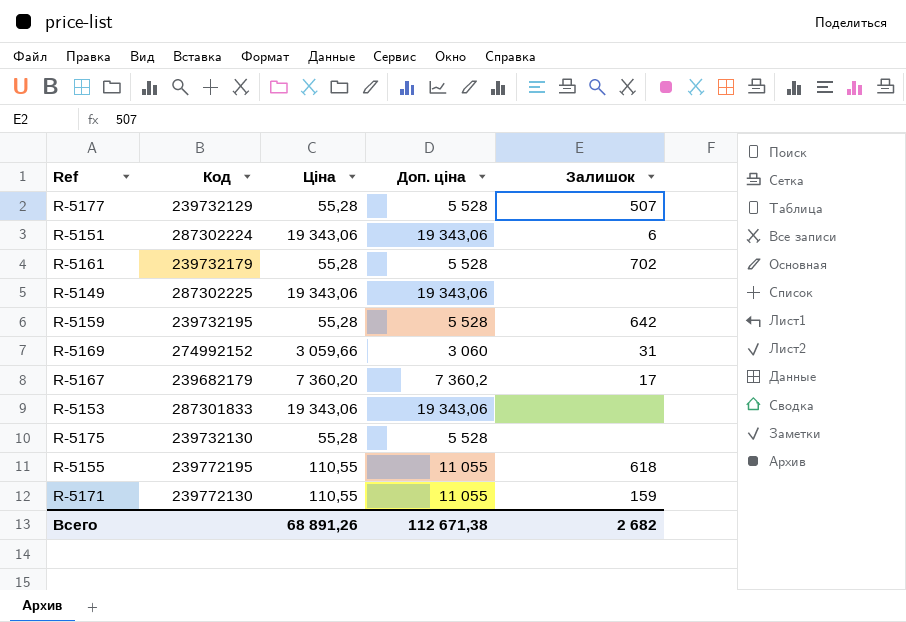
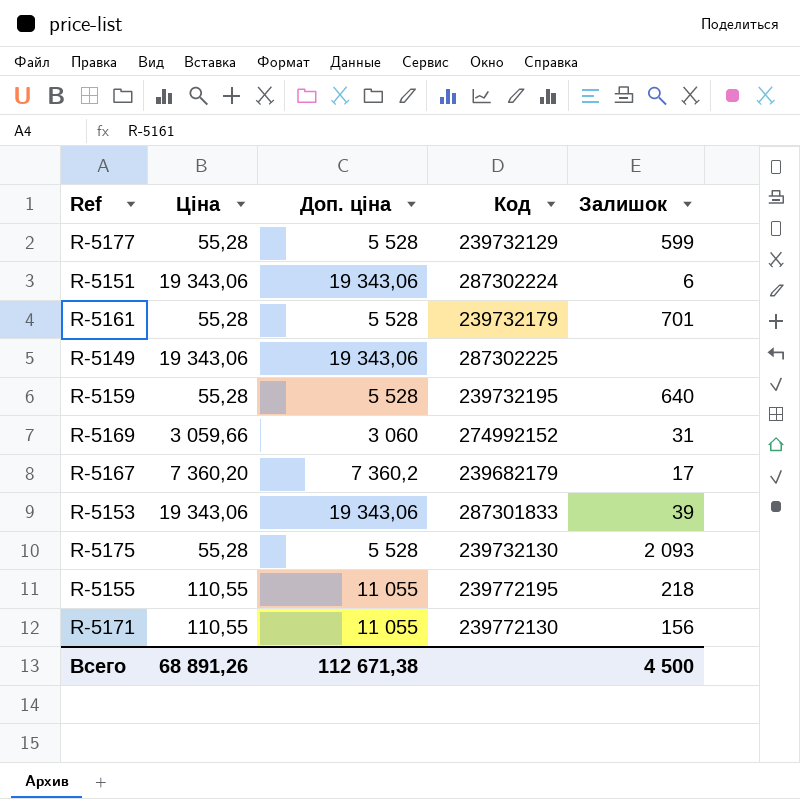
column Код | position: 2 -> 4
R-5177 | Залишок: 507 -> 599
R-5161 | Залишок: 702 -> 701
R-5159 | Залишок: 642 -> 640
R-5153 | Залишок: none -> 39
R-5175 | Залишок: none -> 2 093
R-5155 | Залишок: 618 -> 218
R-5171 | Залишок: 159 -> 156
Всего | Залишок: 2 682 -> 4 500

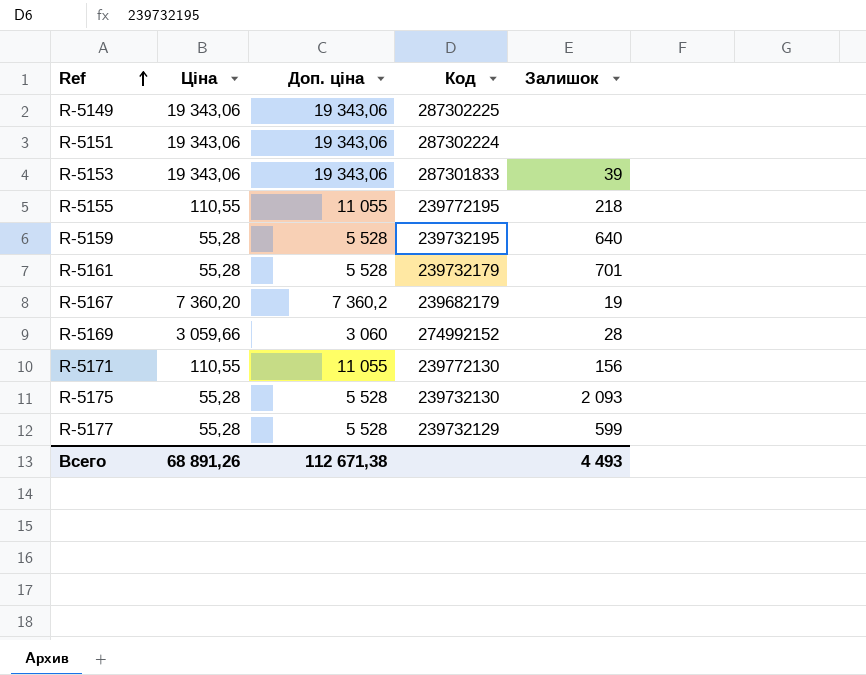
row order: none -> Ref ascending
R-5151 | Залишок: 6 -> none
R-5167 | Залишок: 17 -> 19
R-5169 | Залишок: 31 -> 28
Всего | Залишок: 4 500 -> 4 493

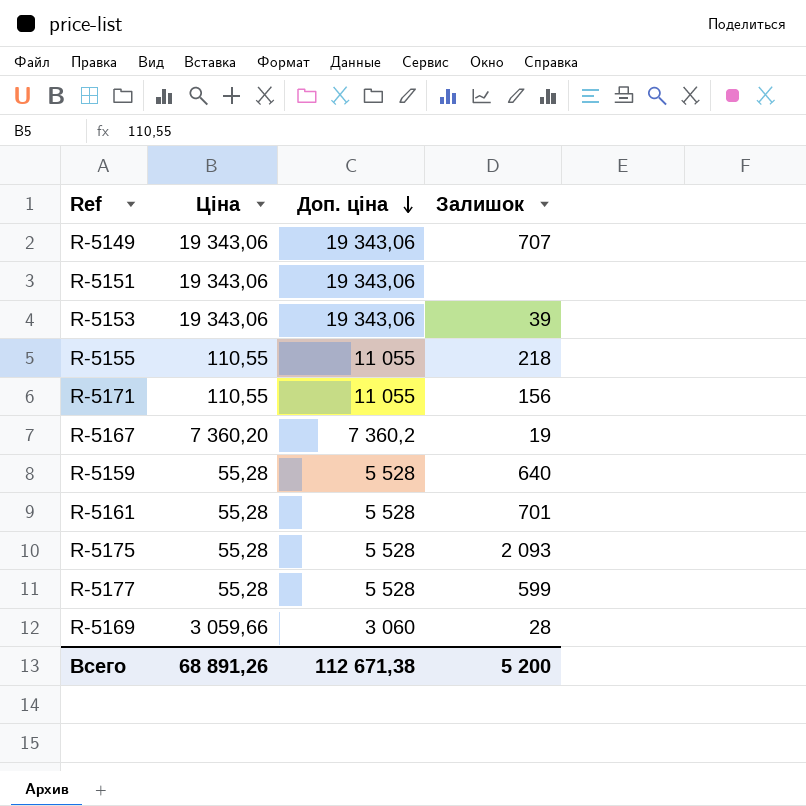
row order: Ref ascending -> Доп. ціна descending
column Код | position: 4 -> none
R-5149 | Залишок: none -> 707
Всего | Залишок: 4 493 -> 5 200

